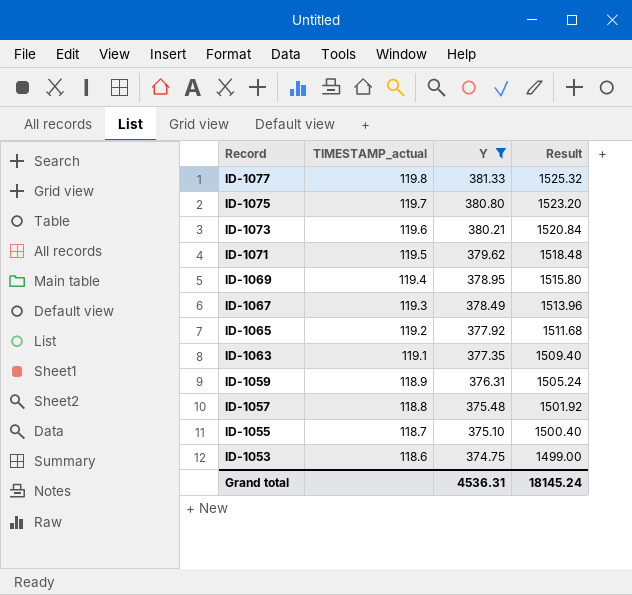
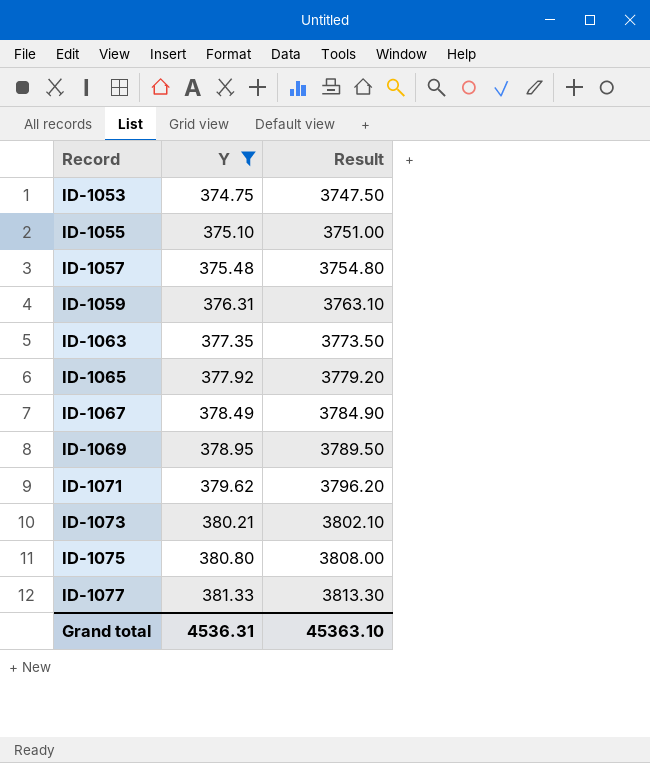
row order: Record descending -> Record ascending
column TIMESTAMP_actual | position: 2 -> none
column Result | formula: [Y] * 4 -> [Y] * 10
Grand total | Result: 18145.24 -> 45363.10

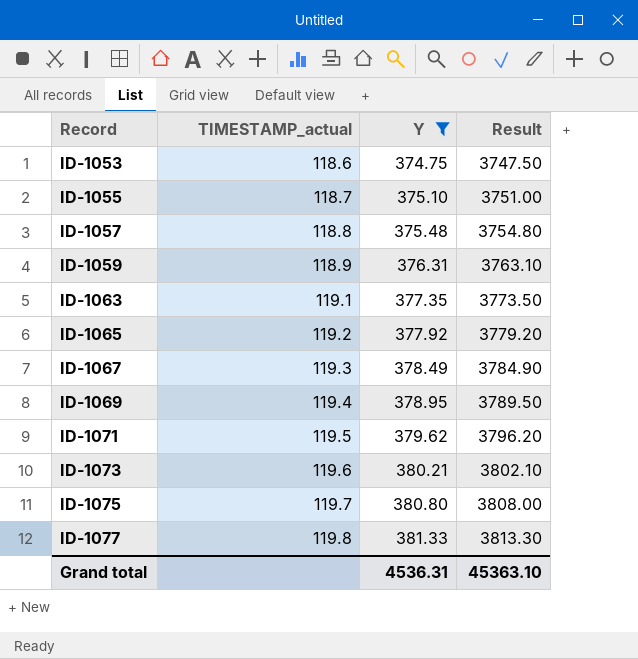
column TIMESTAMP_actual | position: none -> 2

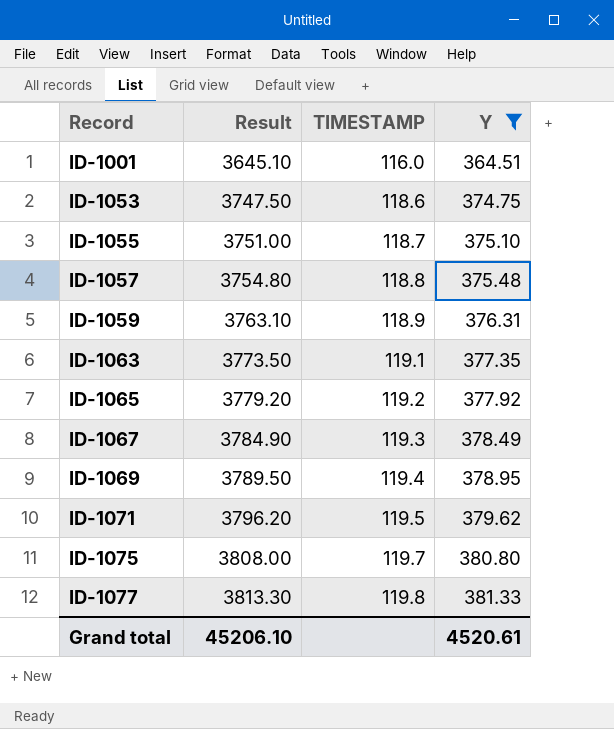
column Result | position: 4 -> 2
column name: TIMESTAMP_actual -> TIMESTAMP
row ID-1073: 119.6 | 380.21 | 3802.10 -> none
row ID-1001: none -> 3645.10 | 116.0 | 364.51
Grand total | Result: 45363.10 -> 45206.10
Grand total | Y: 4536.31 -> 4520.61

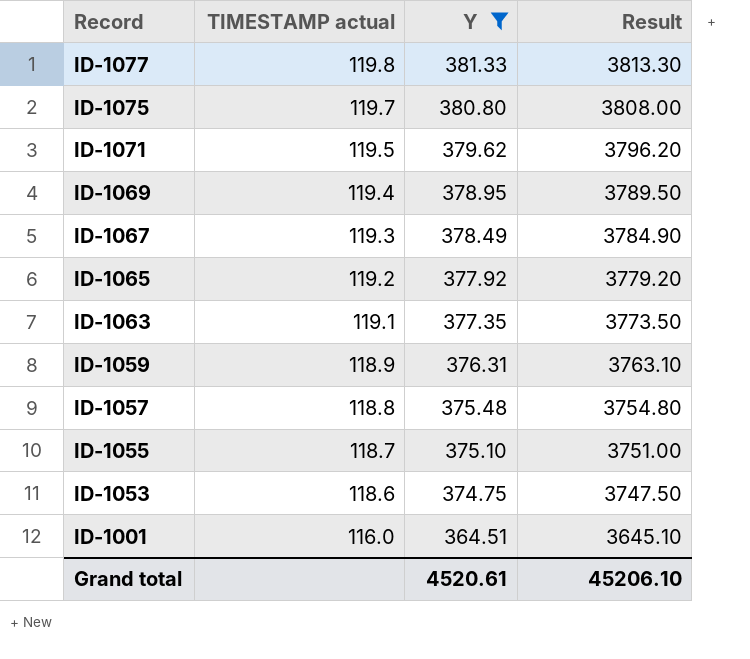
row order: Record ascending -> Record descending
column name: TIMESTAMP -> TIMESTAMP actual
column Result | position: 2 -> 4

